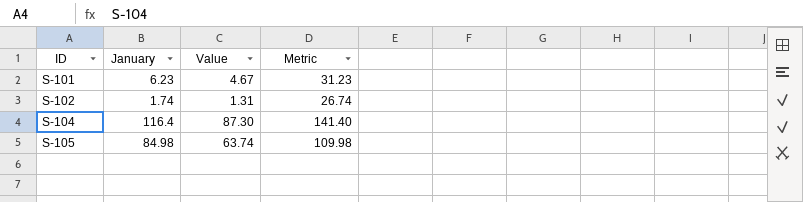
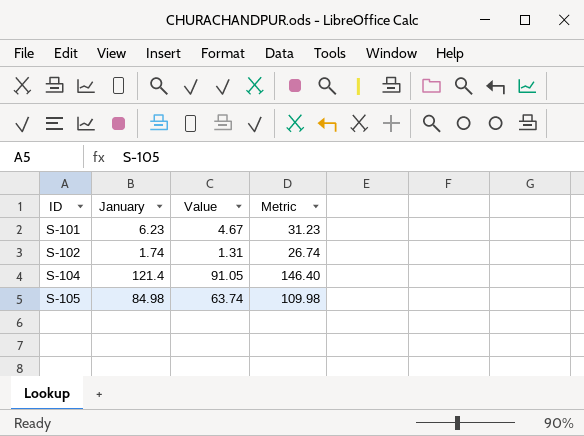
S-104 | January: 116.4 -> 121.4
S-104 | Value: 87.30 -> 91.05
S-104 | Metric: 141.40 -> 146.40

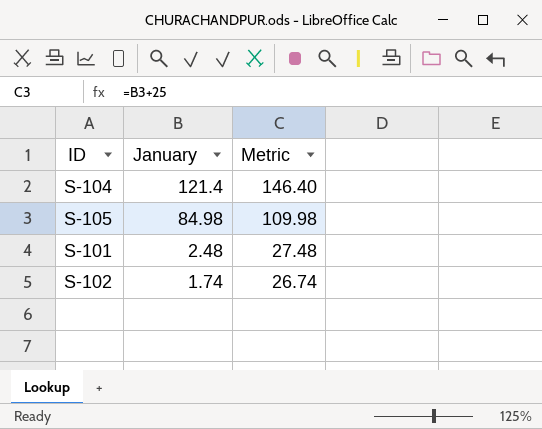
row order: ID ascending -> January descending
column Value | formula: [January] * 0.75 -> none
S-101 | January: 6.23 -> 2.48
S-101 | Metric: 31.23 -> 27.48

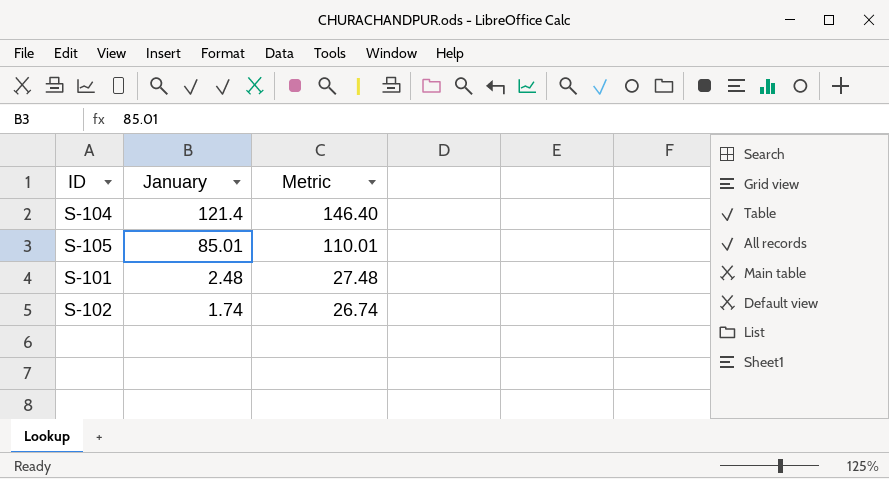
S-105 | January: 84.98 -> 85.01
S-105 | Metric: 109.98 -> 110.01

